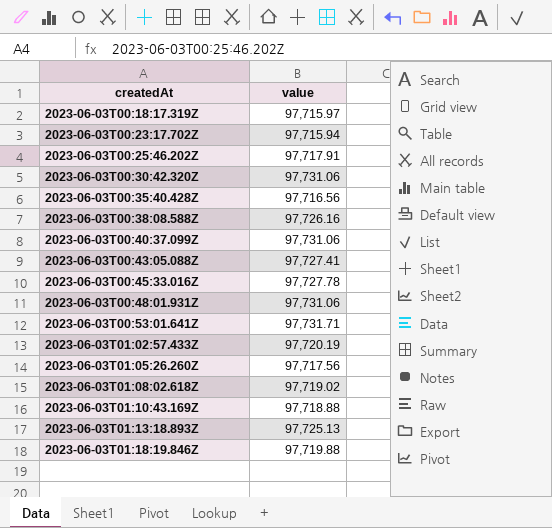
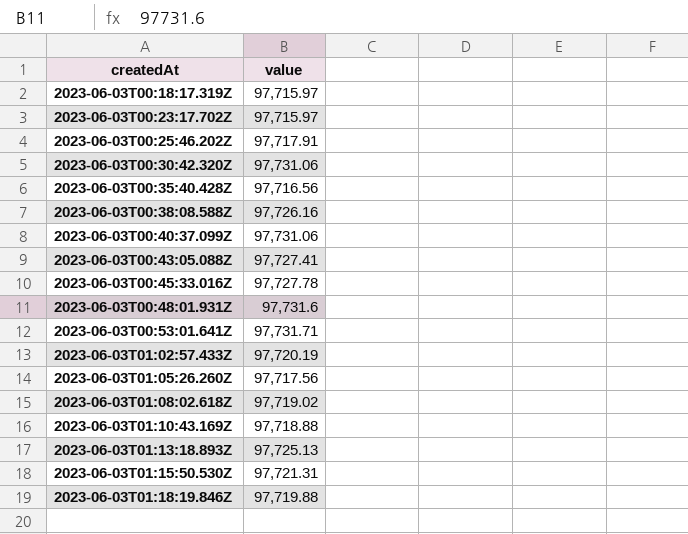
2023-06-03T00:23:17.702Z | value: 97,715.94 -> 97,715.97
2023-06-03T00:48:01.931Z | value: 97,731.06 -> 97,731.6
row 2023-06-03T01:15:50.530Z: none -> 97,721.31

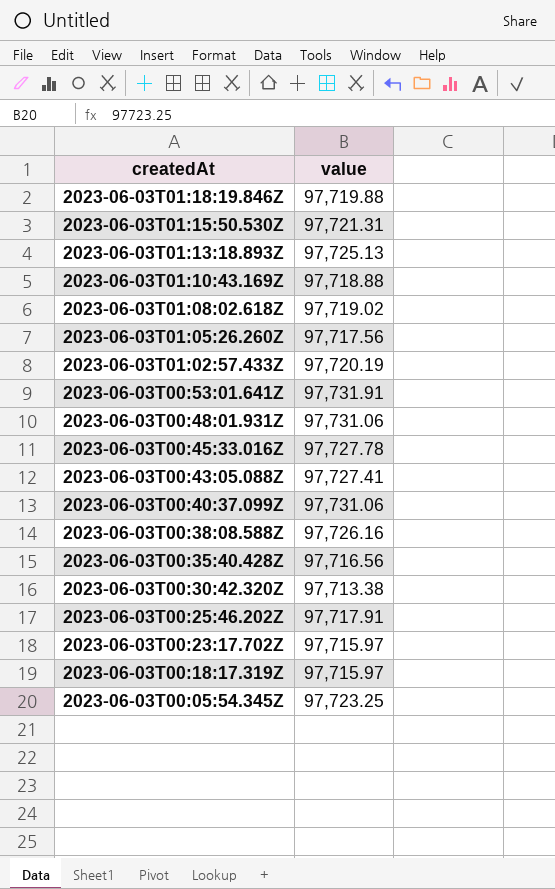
row order: createdAt ascending -> createdAt descending
2023-06-03T00:53:01.641Z | value: 97,731.71 -> 97,731.91
2023-06-03T00:48:01.931Z | value: 97,731.6 -> 97,731.06
2023-06-03T00:30:42.320Z | value: 97,731.06 -> 97,713.38
row 2023-06-03T00:05:54.345Z: none -> 97,723.25

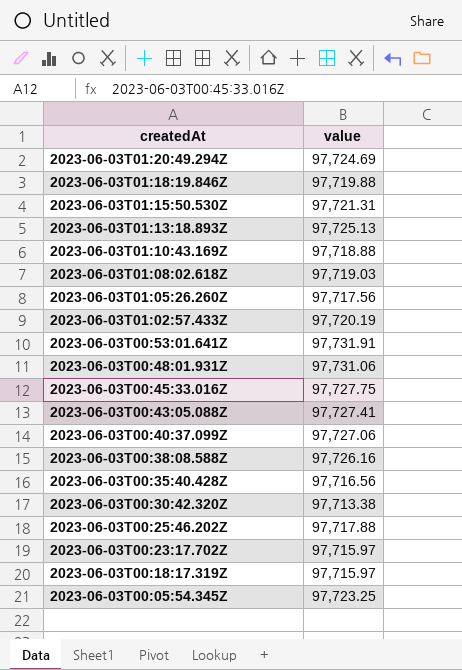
row 2023-06-03T01:20:49.294Z: none -> 97,724.69
2023-06-03T01:08:02.618Z | value: 97,719.02 -> 97,719.03
2023-06-03T00:45:33.016Z | value: 97,727.78 -> 97,727.75
2023-06-03T00:40:37.099Z | value: 97,731.06 -> 97,727.06
2023-06-03T00:25:46.202Z | value: 97,717.91 -> 97,717.88

